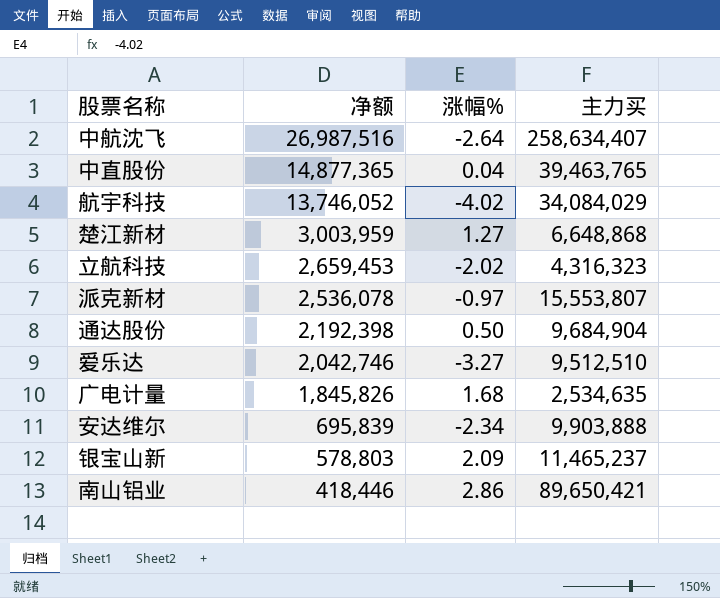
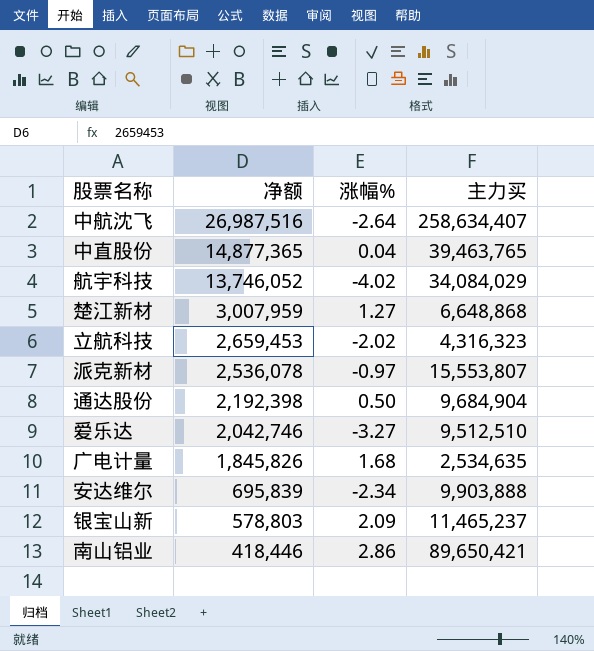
楚江新材 | 净额: 3,003,959 -> 3,007,959

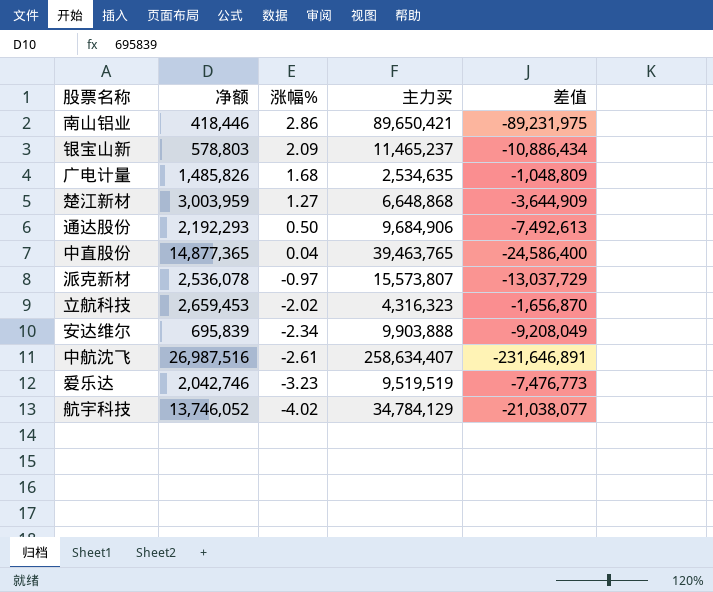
row order: 净额 descending -> 涨幅% descending
column 差值 | formula: none -> [净额] - [主力买]
广电计量 | 净额: 1,845,826 -> 1,485,826
楚江新材 | 净额: 3,007,959 -> 3,003,959
通达股份 | 净额: 2,192,398 -> 2,192,293
通达股份 | 主力买: 9,684,904 -> 9,684,906
派克新材 | 主力买: 15,553,807 -> 15,573,807
中航沈飞 | 涨幅%: -2.64 -> -2.61
爱乐达 | 涨幅%: -3.27 -> -3.23
爱乐达 | 主力买: 9,512,510 -> 9,519,519
航宇科技 | 主力买: 34,084,029 -> 34,784,129

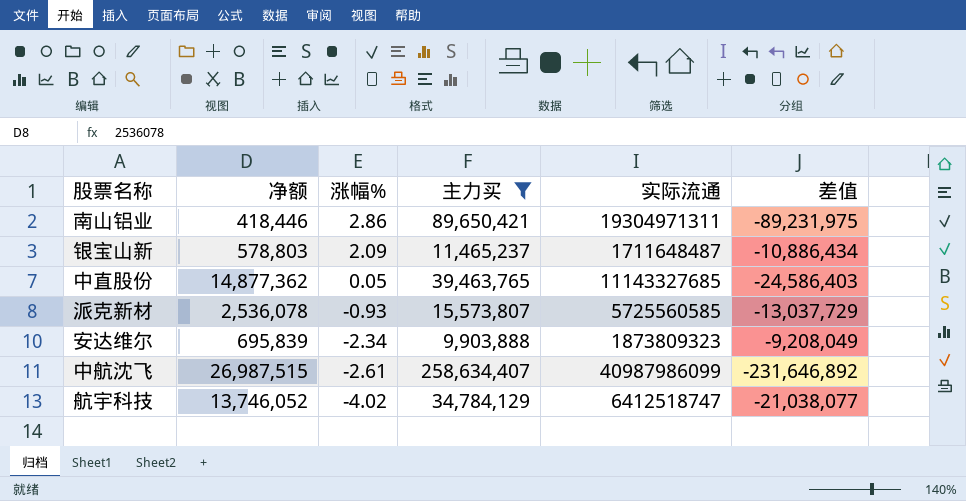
filter: none -> 主力买 >= 9,903,888
column 实际流通 | position: none -> 5
中直股份 | 净额: 14,877,365 -> 14,877,362
中直股份 | 涨幅%: 0.04 -> 0.05
中直股份 | 差值: -24,586,400 -> -24,586,403
派克新材 | 涨幅%: -0.97 -> -0.93
中航沈飞 | 净额: 26,987,516 -> 26,987,515
中航沈飞 | 差值: -231,646,891 -> -231,646,892

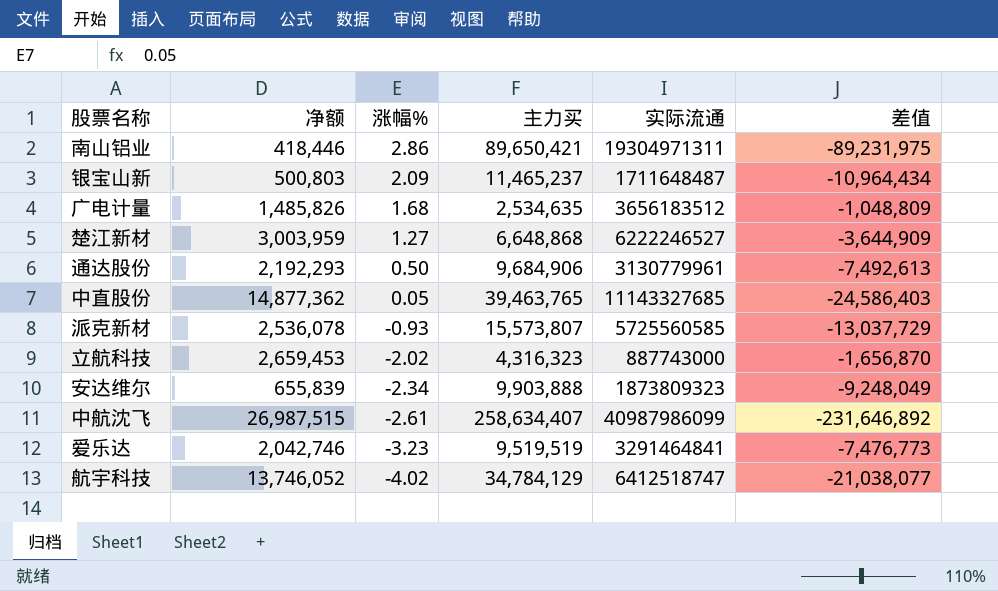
filter: 主力买 >= 9,903,888 -> none
银宝山新 | 净额: 578,803 -> 500,803
银宝山新 | 差值: -10,886,434 -> -10,964,434
安达维尔 | 净额: 695,839 -> 655,839
安达维尔 | 差值: -9,208,049 -> -9,248,049

